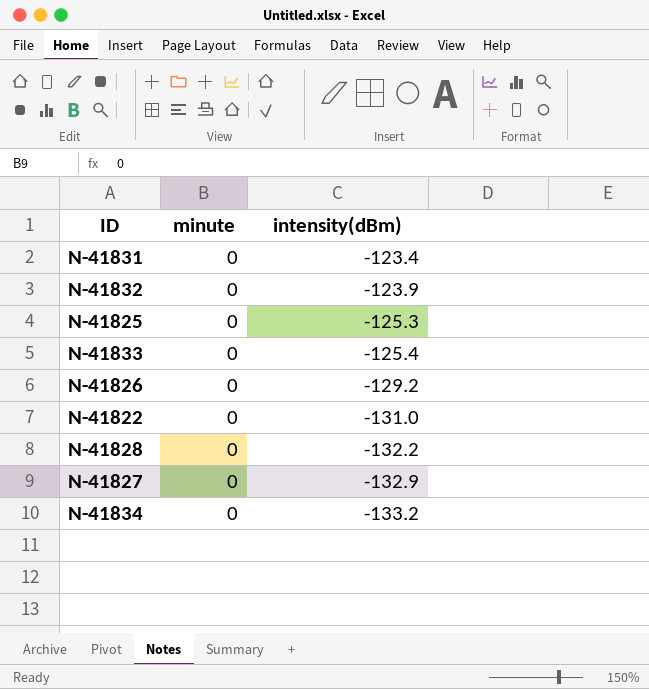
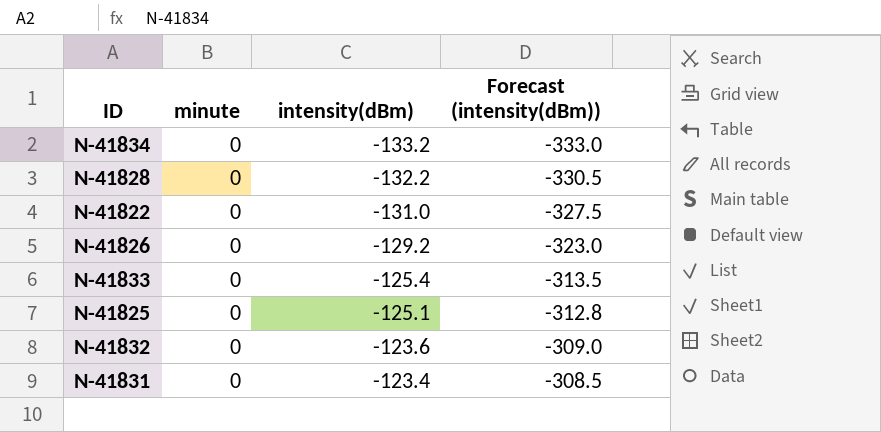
row order: intensity(dBm) descending -> intensity(dBm) ascending
column Forecast (intensity(dBm)) | formula: none -> [intensity(dBm)] * 2.5
row N-41827: 0 | -132.9 -> none
N-41825 | intensity(dBm): -125.3 -> -125.1
N-41832 | intensity(dBm): -123.9 -> -123.6

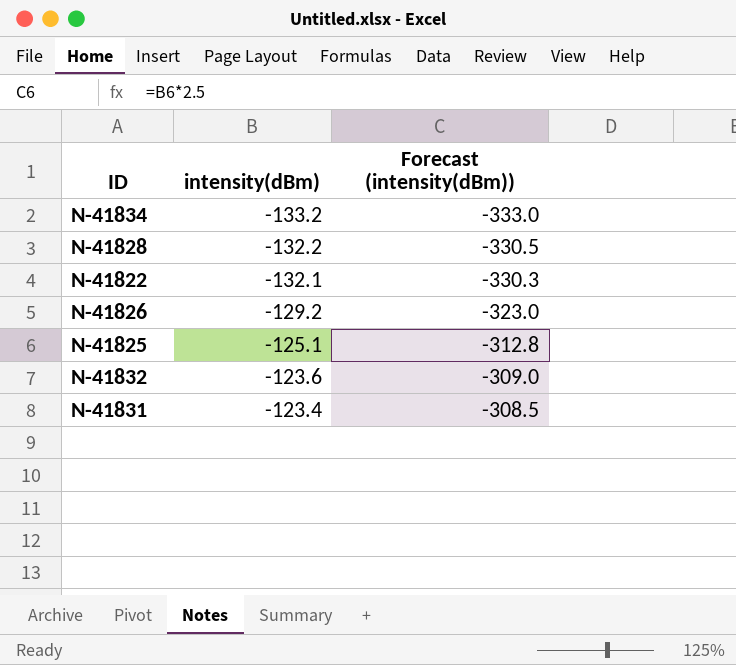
column minute | position: 2 -> none
row N-41833: 0 | -125.4 | -313.5 -> none
N-41822 | intensity(dBm): -131.0 -> -132.1
N-41822 | Forecast (intensity(dBm)): -327.5 -> -330.3

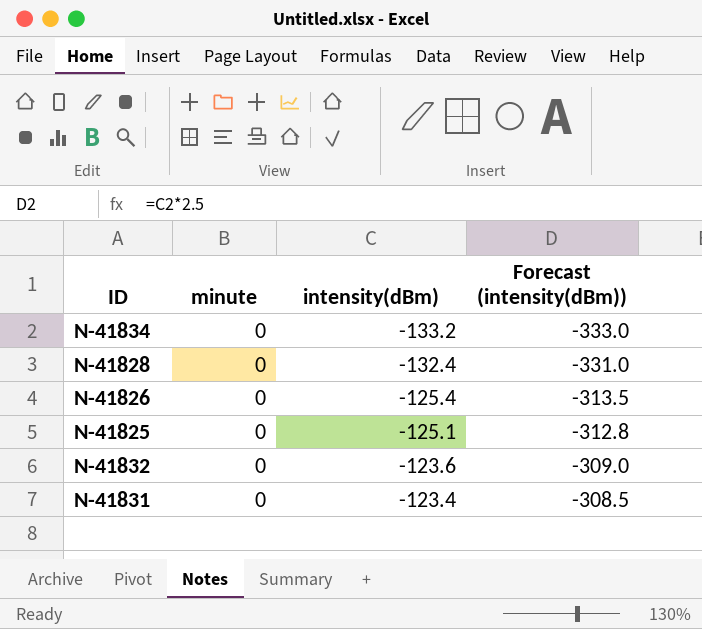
column minute | position: none -> 2
row N-41822: -132.1 | -330.3 -> none
N-41828 | intensity(dBm): -132.2 -> -132.4
N-41828 | Forecast (intensity(dBm)): -330.5 -> -331.0
N-41826 | intensity(dBm): -129.2 -> -125.4
N-41826 | Forecast (intensity(dBm)): -323.0 -> -313.5

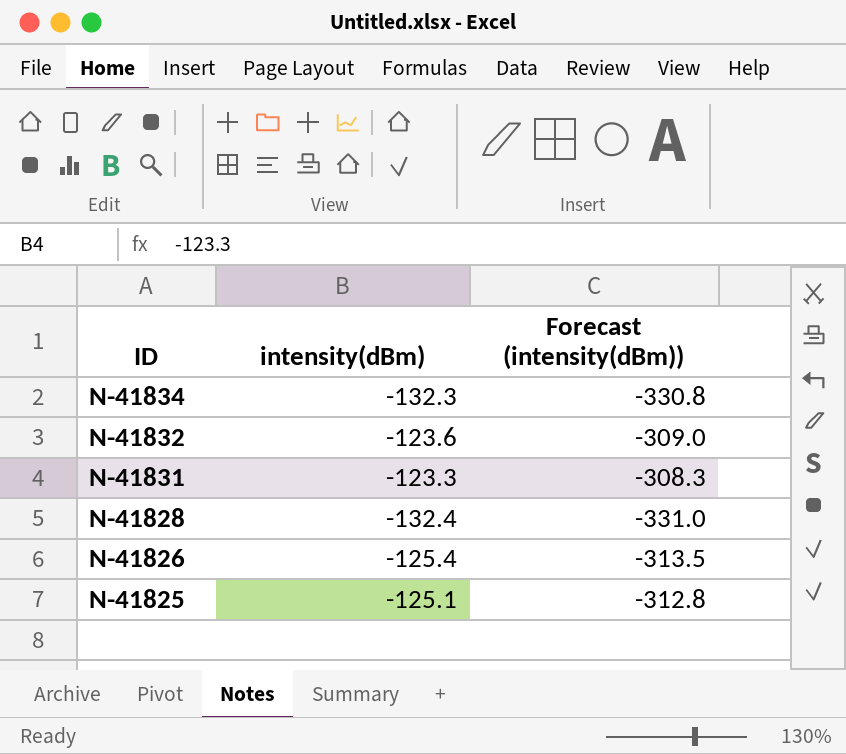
row order: intensity(dBm) ascending -> ID descending
column minute | position: 2 -> none
N-41834 | intensity(dBm): -133.2 -> -132.3
N-41834 | Forecast (intensity(dBm)): -333.0 -> -330.8
N-41831 | intensity(dBm): -123.4 -> -123.3
N-41831 | Forecast (intensity(dBm)): -308.5 -> -308.3

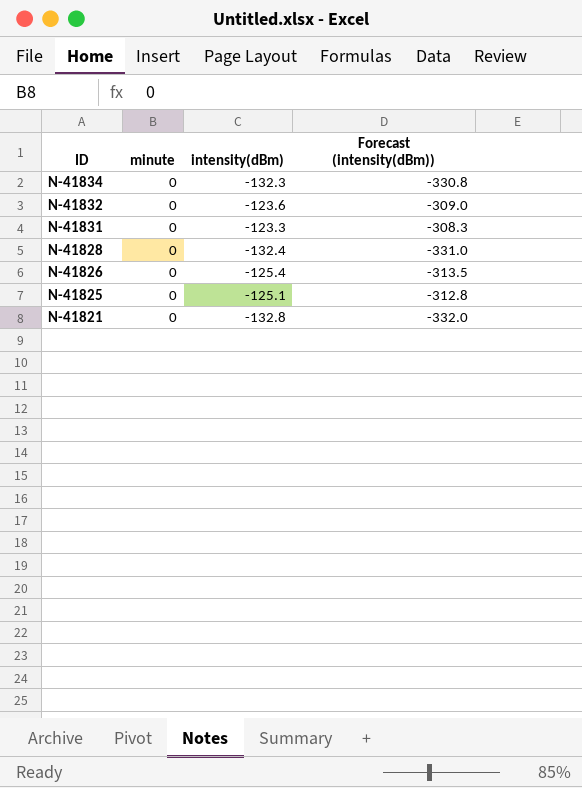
column minute | position: none -> 2
row N-41821: none -> 0 | -132.8 | -332.0

